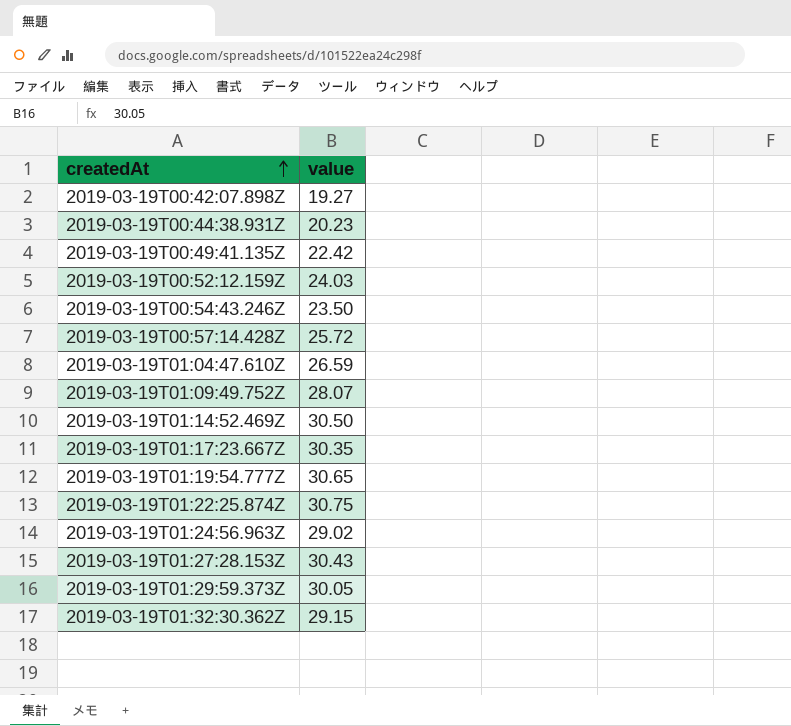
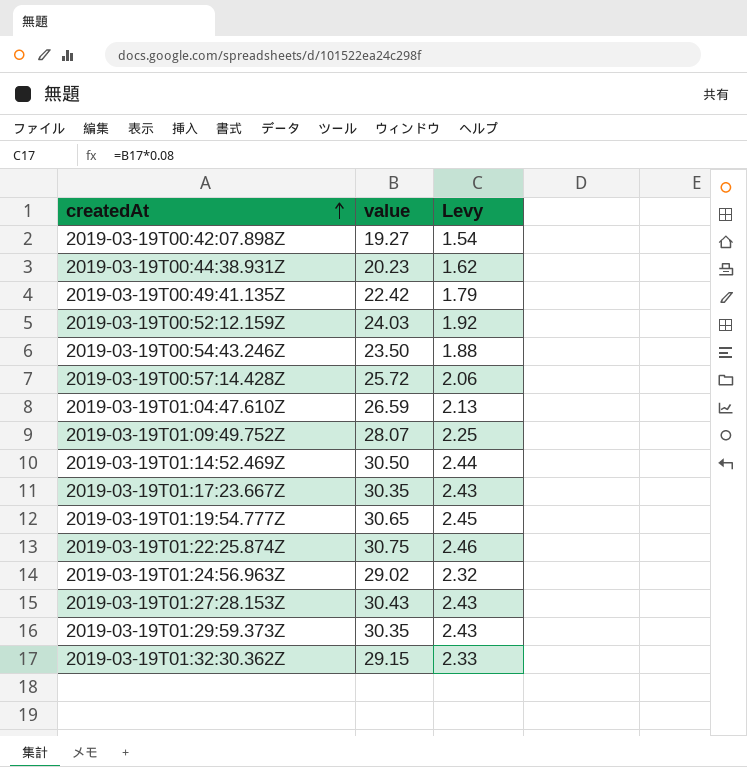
column Levy | formula: none -> [value] * 0.08
2019-03-19T01:29:59.373Z | value: 30.05 -> 30.35

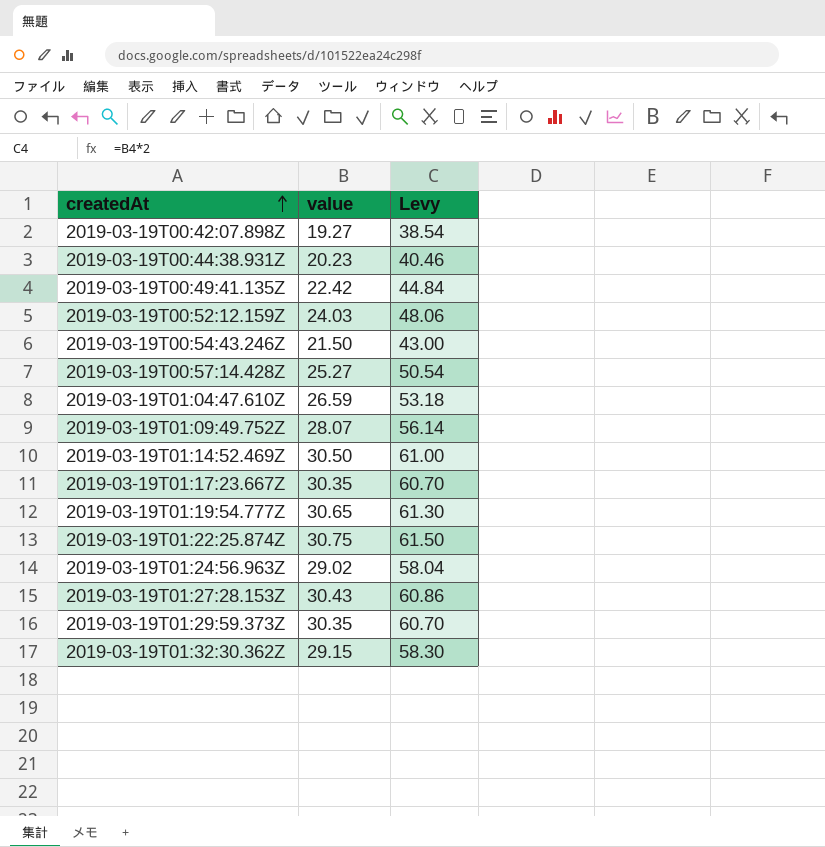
column Levy | formula: [value] * 0.08 -> [value] * 2
2019-03-19T00:54:43.246Z | value: 23.50 -> 21.50
2019-03-19T00:57:14.428Z | value: 25.72 -> 25.27

